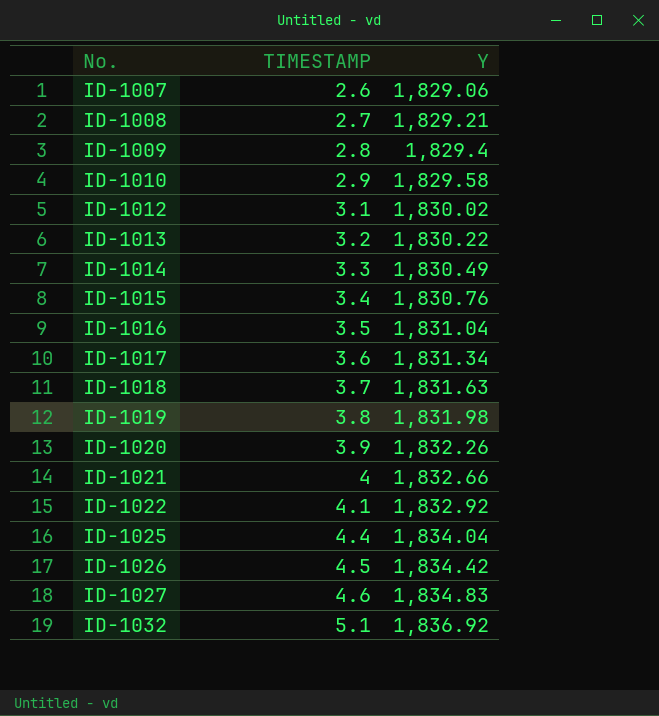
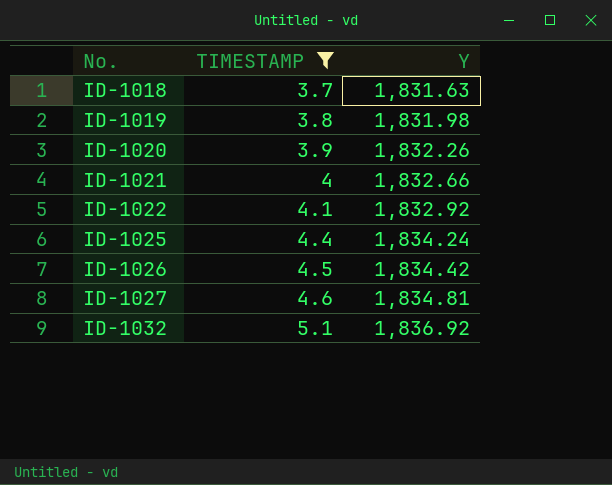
filter: none -> TIMESTAMP >= 3.7
ID-1025 | Y: 1,834.04 -> 1,834.24
ID-1027 | Y: 1,834.83 -> 1,834.81

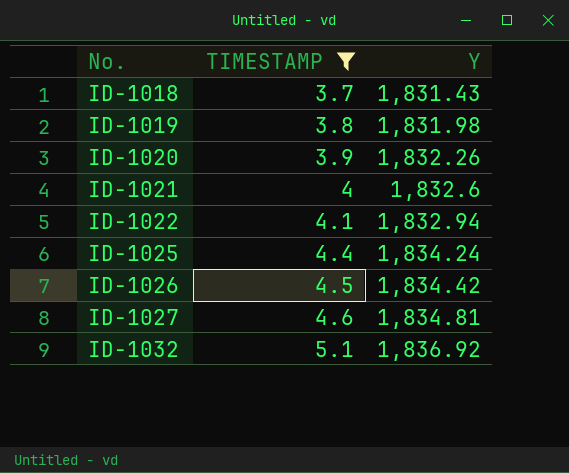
ID-1018 | Y: 1,831.63 -> 1,831.43
ID-1021 | Y: 1,832.66 -> 1,832.6
ID-1022 | Y: 1,832.92 -> 1,832.94

